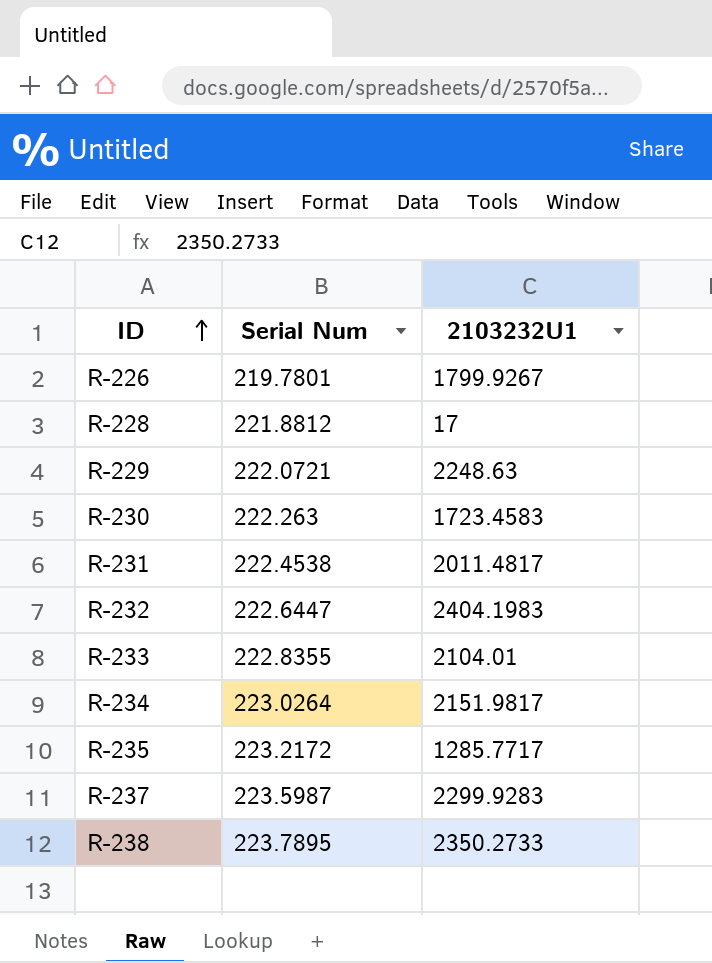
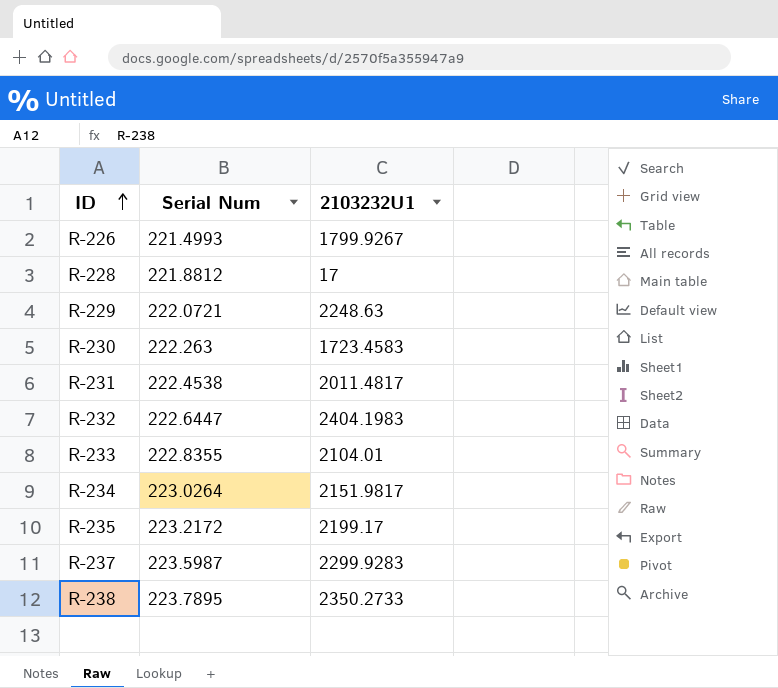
R-226 | Serial Num: 219.7801 -> 221.4993
R-235 | 2103232U1: 1285.7717 -> 2199.17

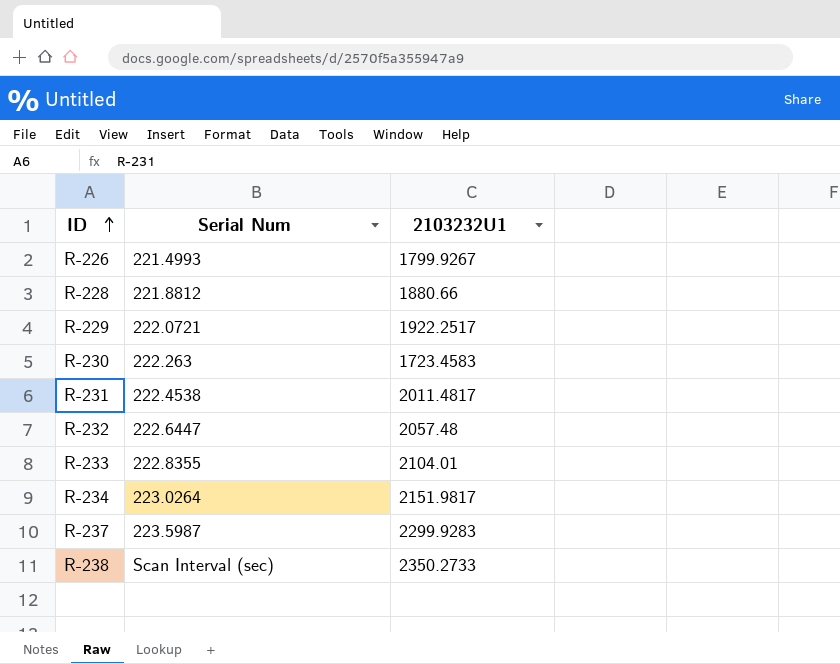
row R-235: 223.2172 | 2199.17 -> none
R-228 | 2103232U1: 17 -> 1880.66
R-229 | 2103232U1: 2248.63 -> 1922.2517
R-232 | 2103232U1: 2404.1983 -> 2057.48
R-238 | Serial Num: 223.7895 -> Scan Interval (sec)

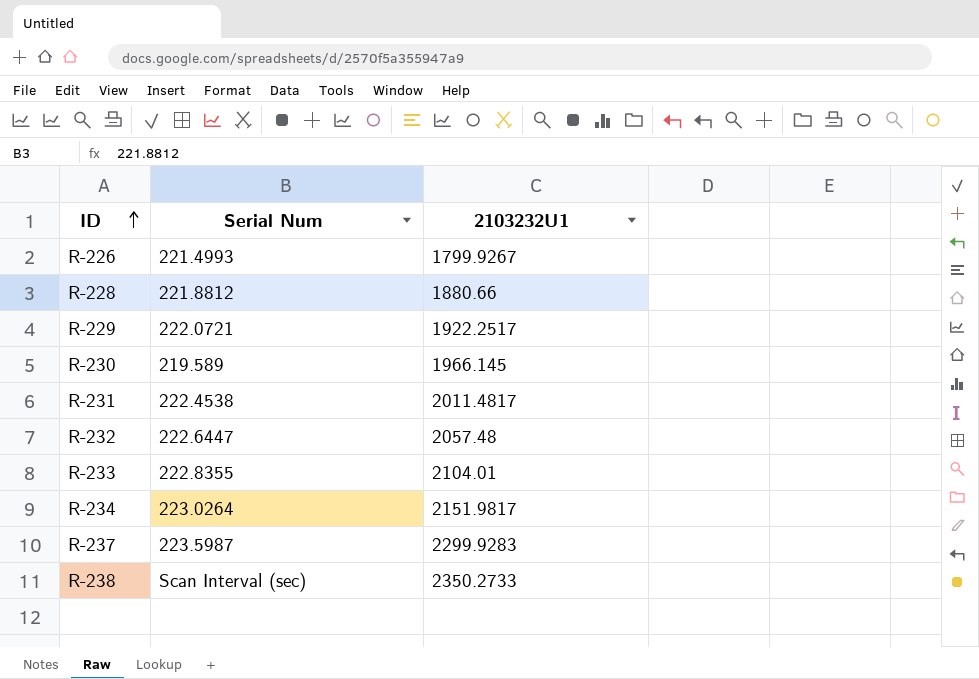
R-230 | Serial Num: 222.263 -> 219.589
R-230 | 2103232U1: 1723.4583 -> 1966.145

